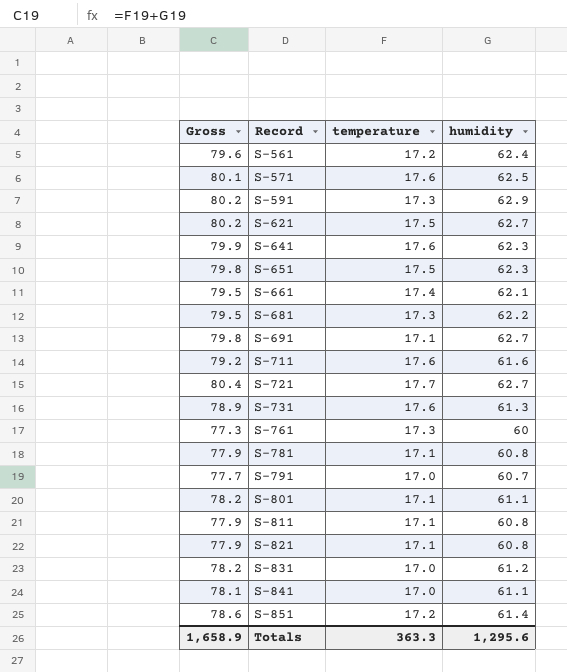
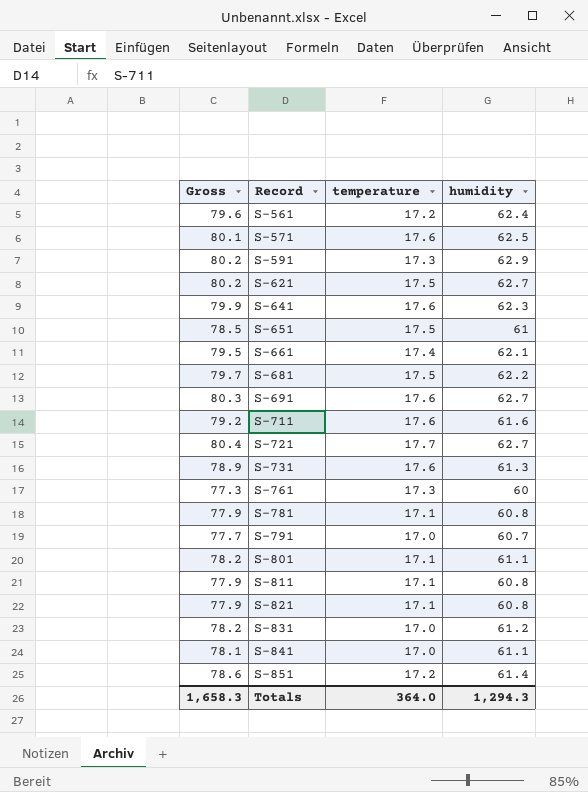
S-651 | Gross: 79.8 -> 78.5
S-651 | humidity: 62.3 -> 61
S-681 | Gross: 79.5 -> 79.7
S-681 | temperature: 17.3 -> 17.5
S-691 | Gross: 79.8 -> 80.3
S-691 | temperature: 17.1 -> 17.6
Totals | Gross: 1,658.9 -> 1,658.3
Totals | temperature: 363.3 -> 364.0
Totals | humidity: 1,295.6 -> 1,294.3

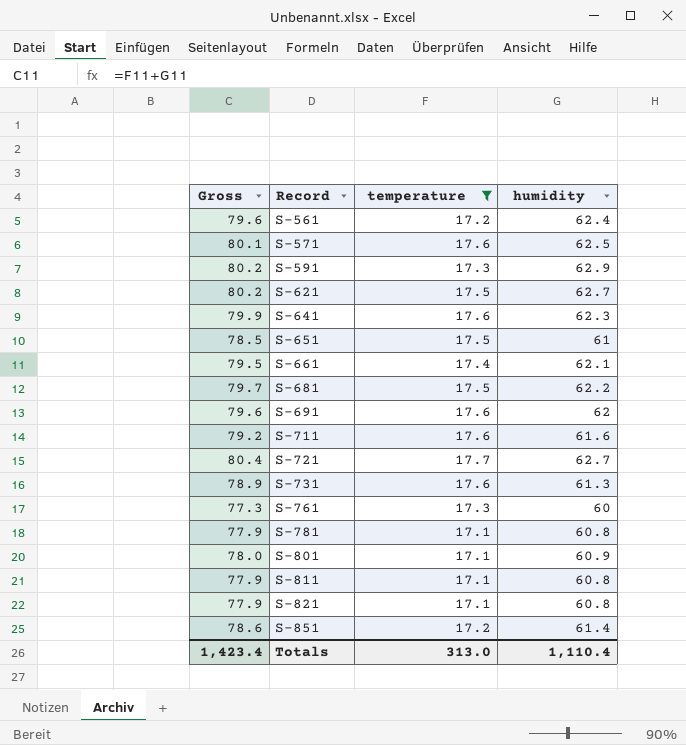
filter: none -> temperature != 17.0
S-691 | Gross: 80.3 -> 79.6
S-691 | humidity: 62.7 -> 62
S-801 | Gross: 78.2 -> 78.0
S-801 | humidity: 61.1 -> 60.9
Totals | Gross: 1,658.3 -> 1,423.4
Totals | temperature: 364.0 -> 313.0
Totals | humidity: 1,294.3 -> 1,110.4

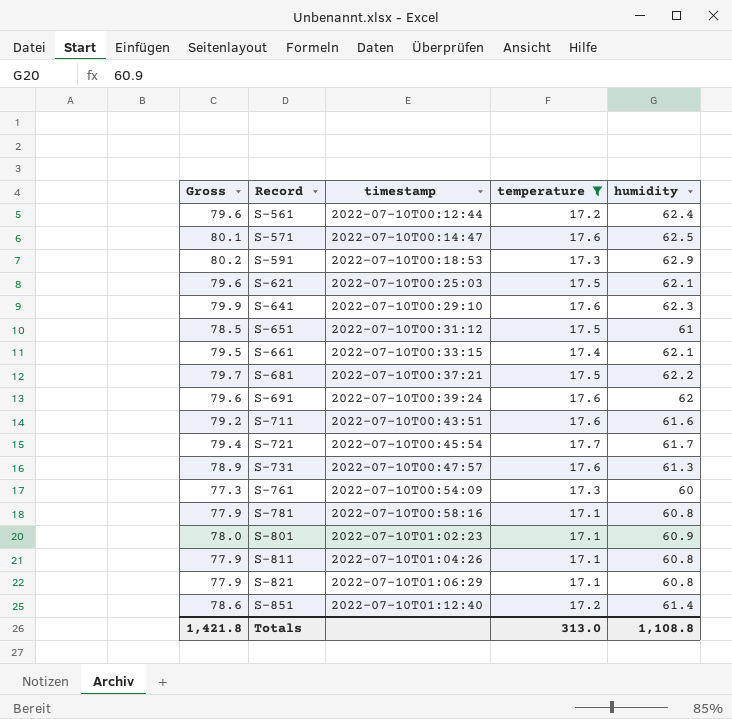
column timestamp | position: none -> 3
S-621 | Gross: 80.2 -> 79.6
S-621 | humidity: 62.7 -> 62.1
S-721 | Gross: 80.4 -> 79.4
S-721 | humidity: 62.7 -> 61.7
Totals | Gross: 1,423.4 -> 1,421.8
Totals | humidity: 1,110.4 -> 1,108.8

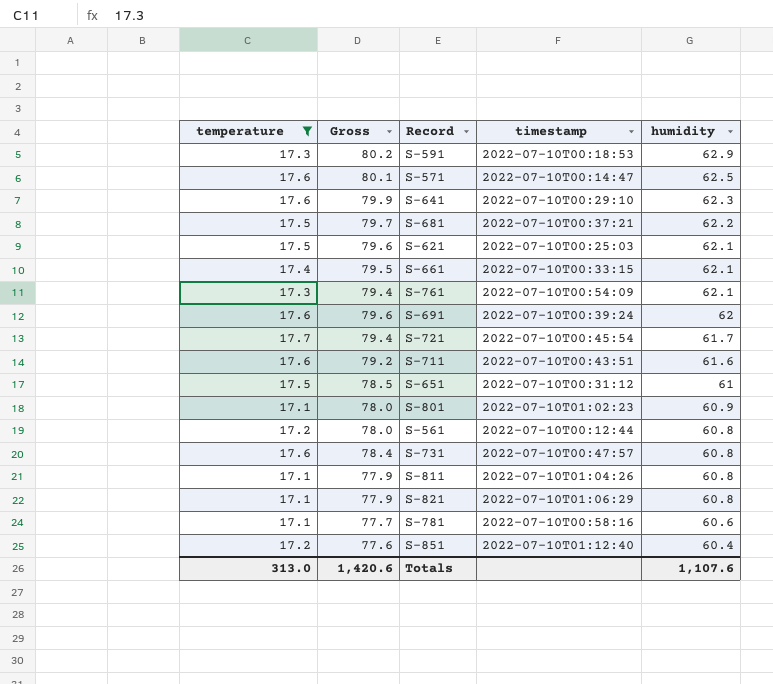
row order: Record ascending -> humidity descending
column temperature | position: 4 -> 1
S-761 | Gross: 77.3 -> 79.4
S-761 | humidity: 60 -> 62.1
S-561 | Gross: 79.6 -> 78.0
S-561 | humidity: 62.4 -> 60.8
S-731 | Gross: 78.9 -> 78.4
S-731 | humidity: 61.3 -> 60.8
S-781 | Gross: 77.9 -> 77.7
S-781 | humidity: 60.8 -> 60.6
S-851 | Gross: 78.6 -> 77.6
S-851 | humidity: 61.4 -> 60.4
Totals | Gross: 1,421.8 -> 1,420.6
Totals | humidity: 1,108.8 -> 1,107.6

